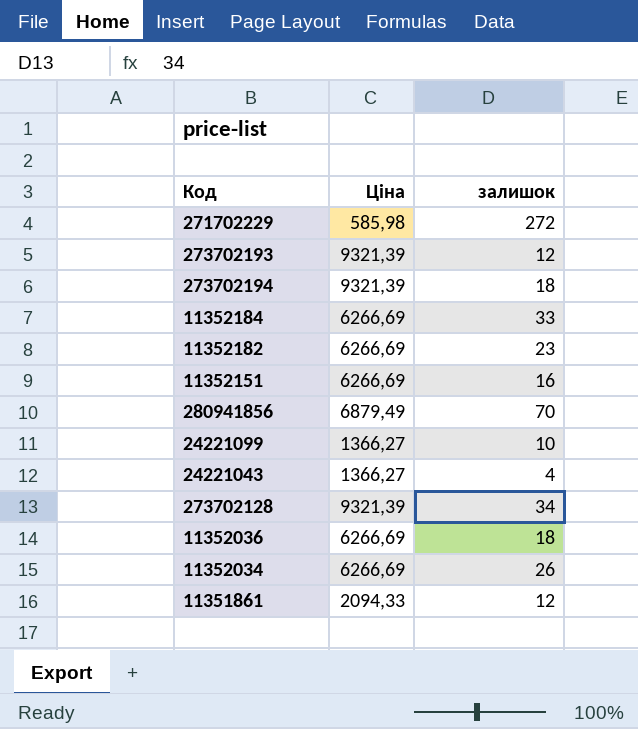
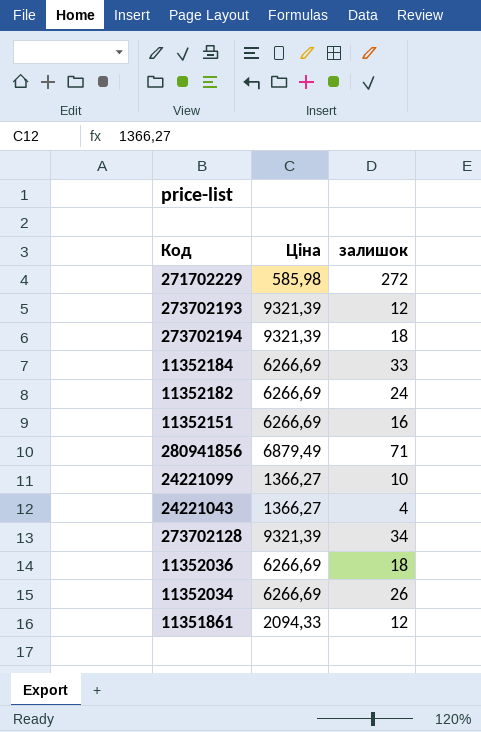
11352182 | залишок: 23 -> 24
280941856 | залишок: 70 -> 71

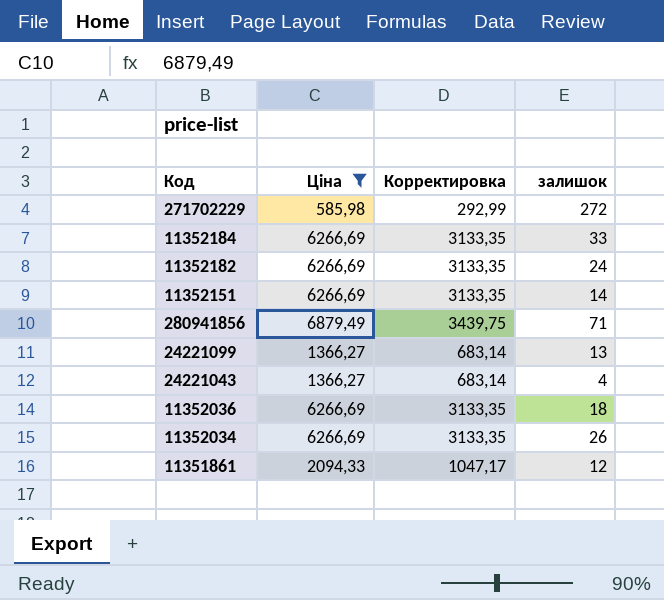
filter: none -> Ціна != 9321,39
column Корректировка | formula: none -> [Ціна] * 0,5
11352151 | залишок: 16 -> 14
24221099 | залишок: 10 -> 13

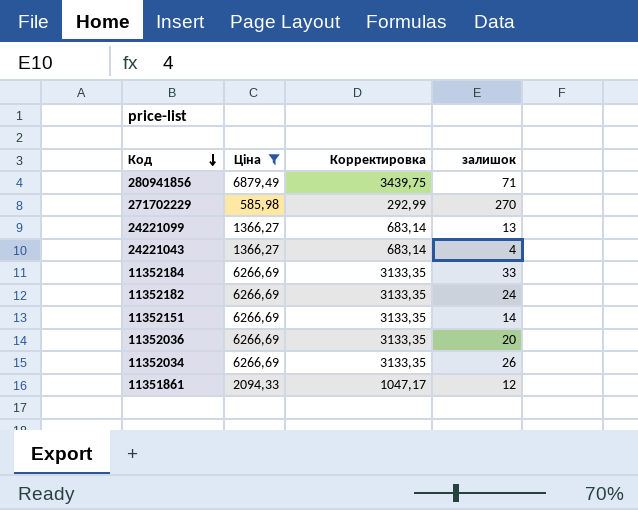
row order: none -> Код descending
271702229 | залишок: 272 -> 270
11352036 | залишок: 18 -> 20

